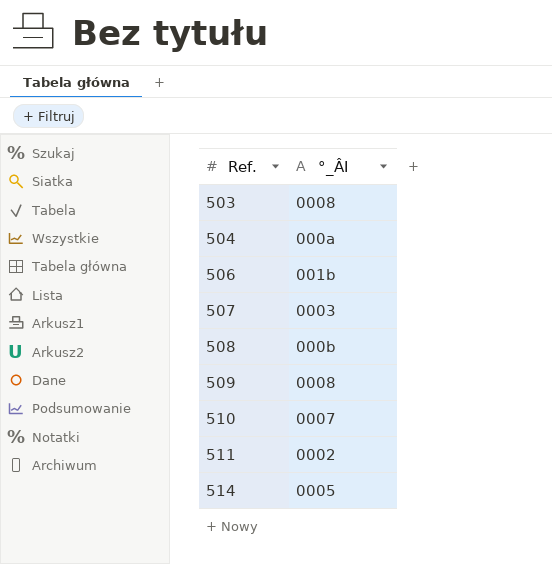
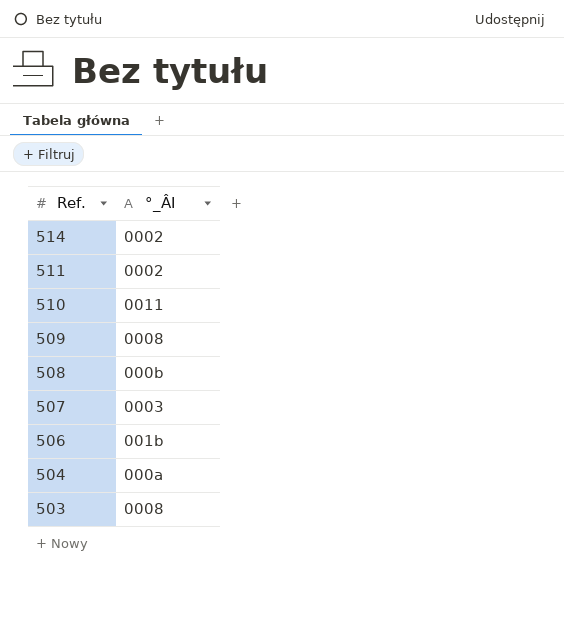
row order: Ref. ascending -> Ref. descending
514 | °_ÂI: 0005 -> 0002
510 | °_ÂI: 0007 -> 0011

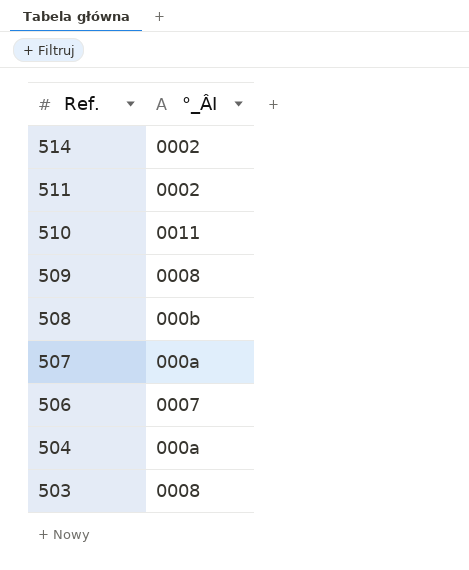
507 | °_ÂI: 0003 -> 000a
506 | °_ÂI: 001b -> 0007

